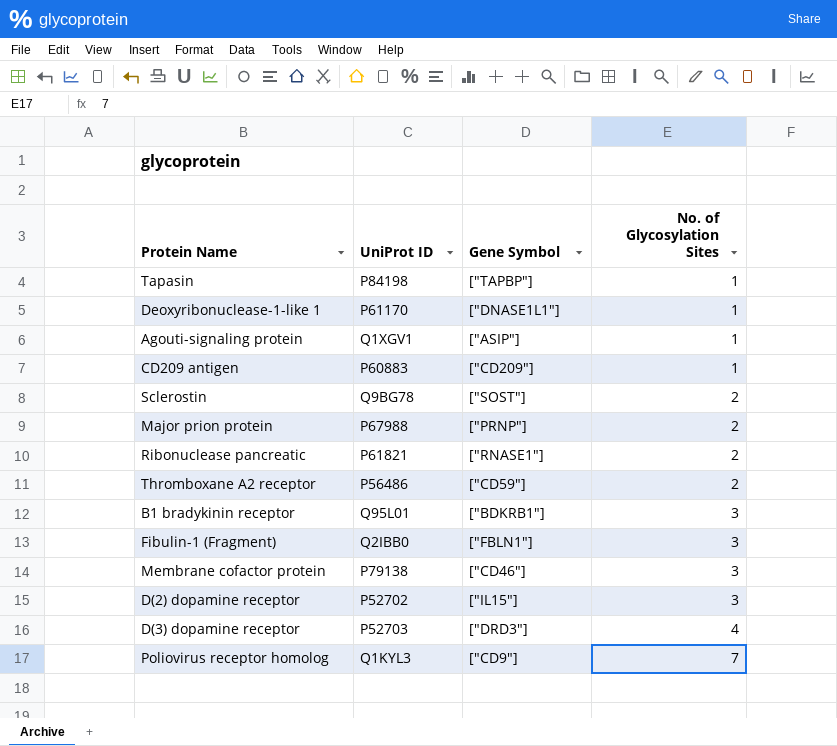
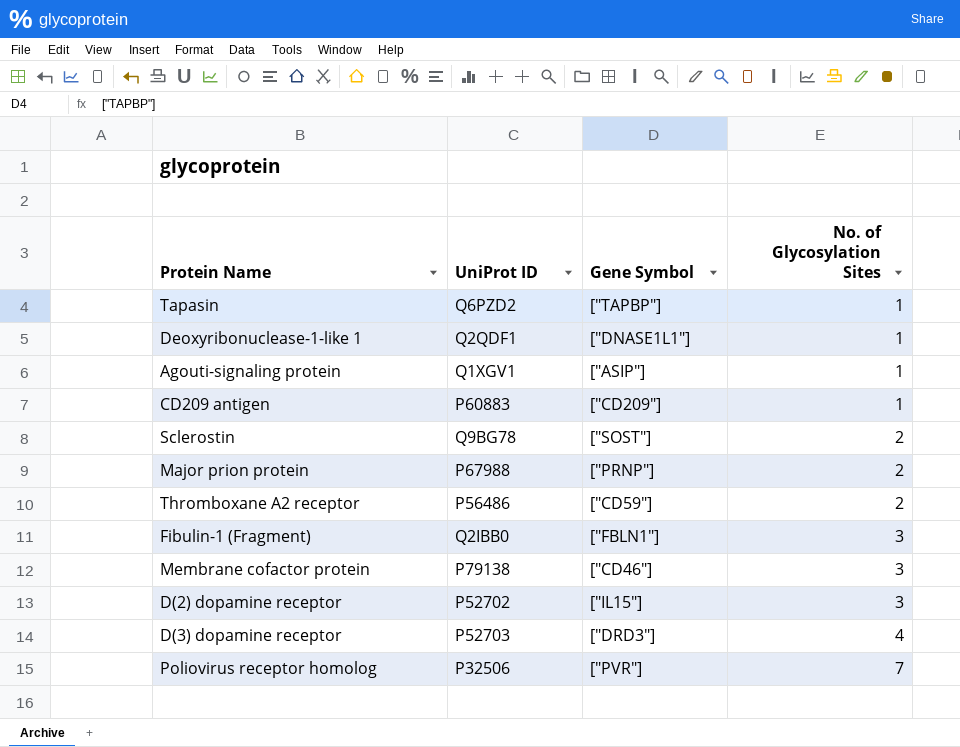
row Ribonuclease pancreatic: P61821 | ["RNASE1"] | 2 -> none
row B1 bradykinin receptor: Q95L01 | ["BDKRB1"] | 3 -> none
Tapasin | UniProt ID: P84198 -> Q6PZD2
Deoxyribonuclease-1-like 1 | UniProt ID: P61170 -> Q2QDF1
Poliovirus receptor homolog | UniProt ID: Q1KYL3 -> P32506
Poliovirus receptor homolog | Gene Symbol: ["CD9"] -> ["PVR"]

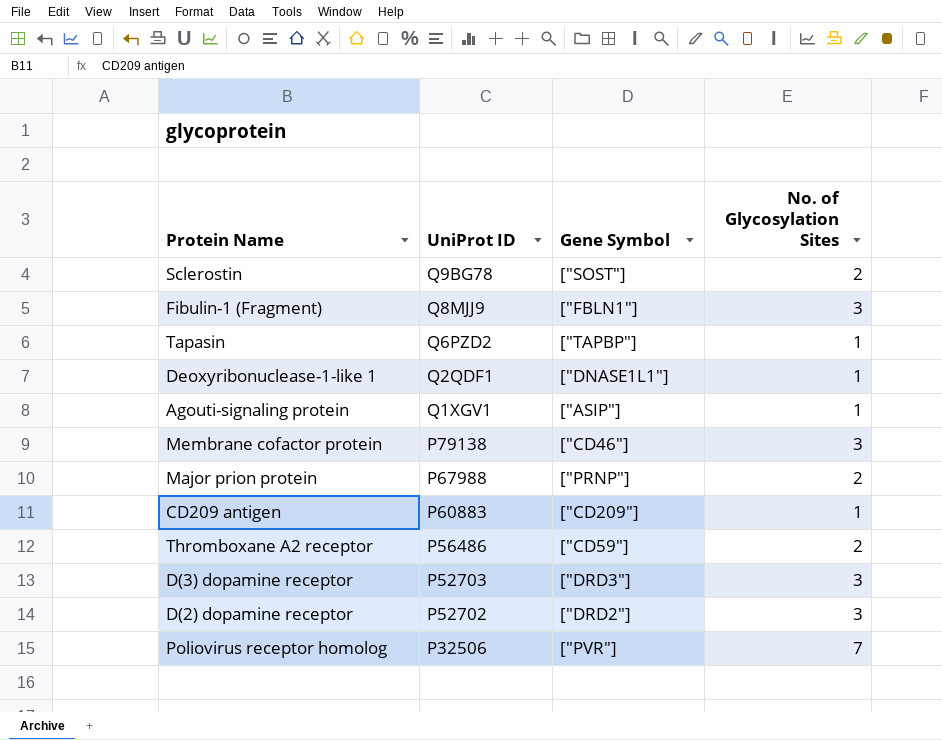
row order: No. of Glycosylation Sites ascending -> UniProt ID descending
Fibulin-1 (Fragment) | UniProt ID: Q2IBB0 -> Q8MJJ9
D(3) dopamine receptor | No. of Glycosylation Sites: 4 -> 3
D(2) dopamine receptor | Gene Symbol: ["IL15"] -> ["DRD2"]

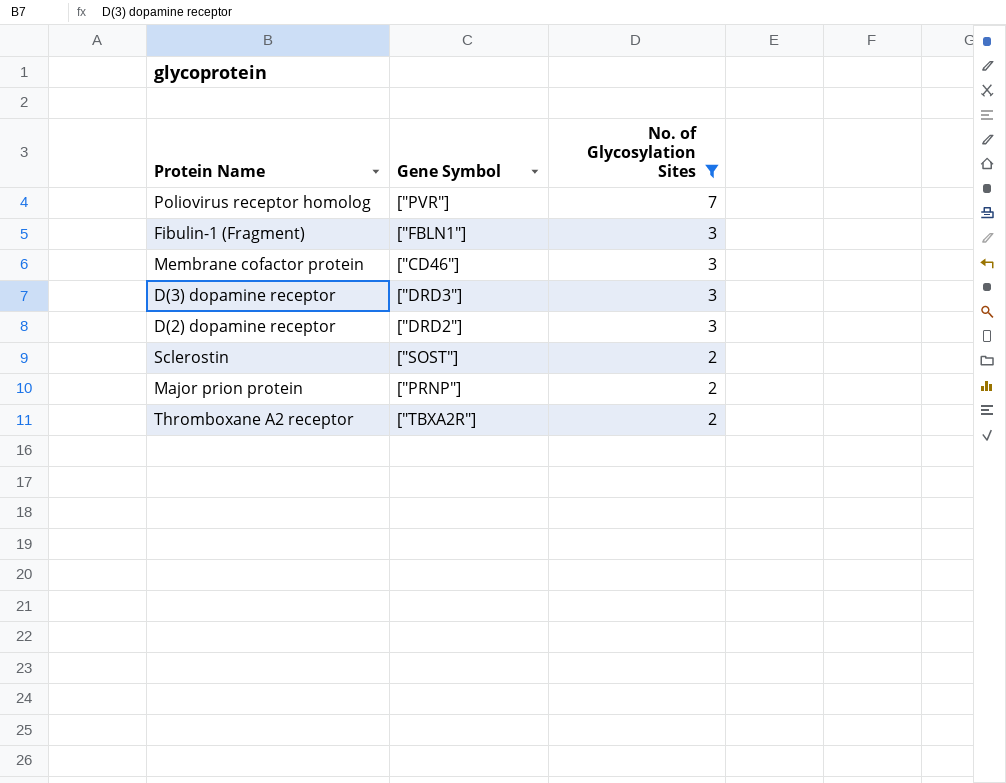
filter: none -> No. of Glycosylation Sites != 1
row order: UniProt ID descending -> No. of Glycosylation Sites descending
column UniProt ID | position: 2 -> none
Thromboxane A2 receptor | Gene Symbol: ["CD59"] -> ["TBXA2R"]

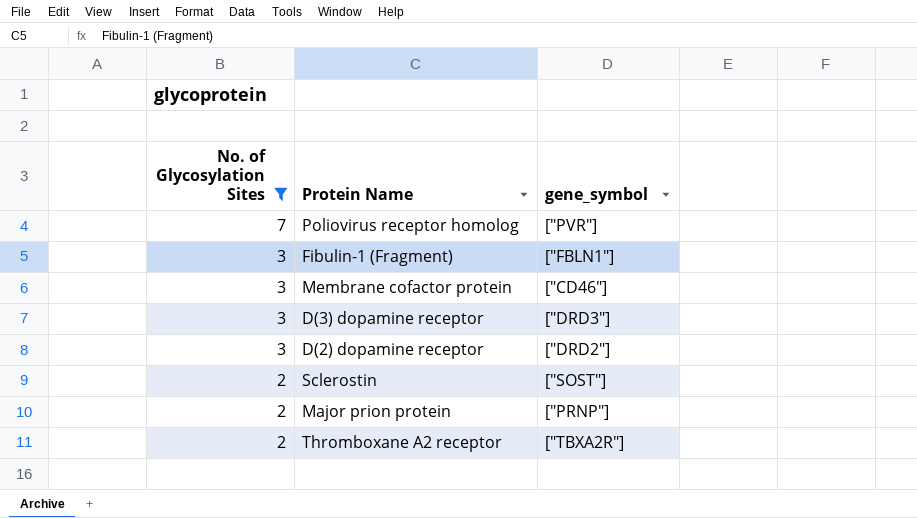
column No. of Glycosylation Sites | position: 3 -> 1
column name: Gene Symbol -> gene_symbol

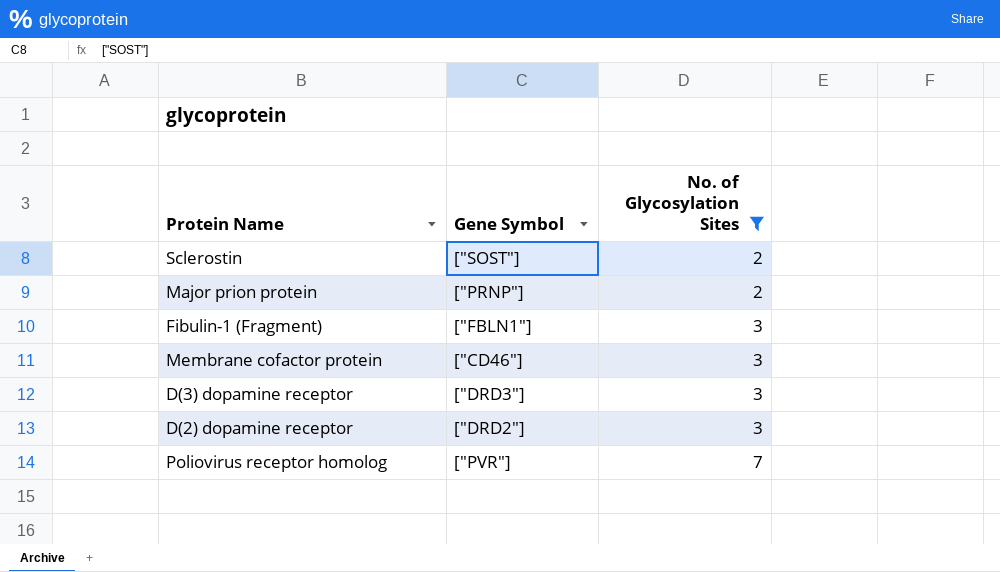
row order: No. of Glycosylation Sites descending -> No. of Glycosylation Sites ascending
column name: gene_symbol -> Gene Symbol
column No. of Glycosylation Sites | position: 1 -> 3
row Thromboxane A2 receptor: 2 | ["TBXA2R"] -> none

